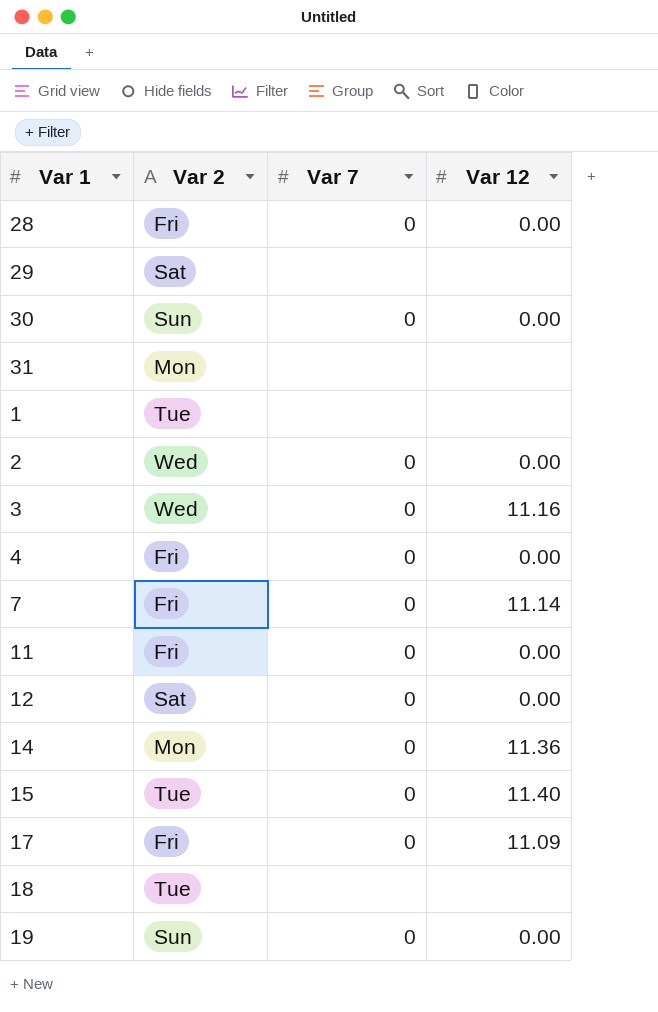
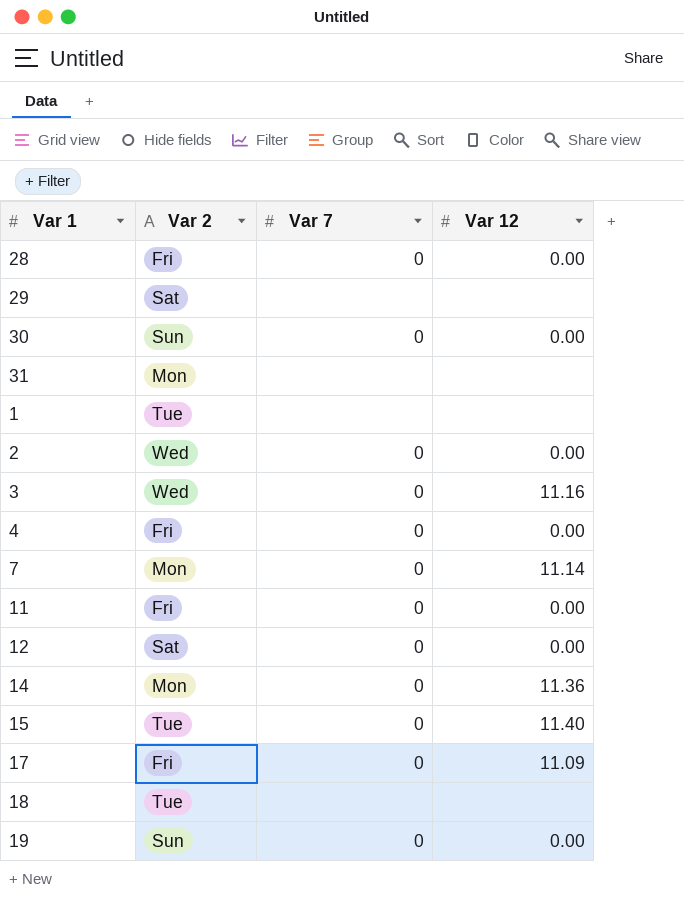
7 | Var 2: Fri -> Mon

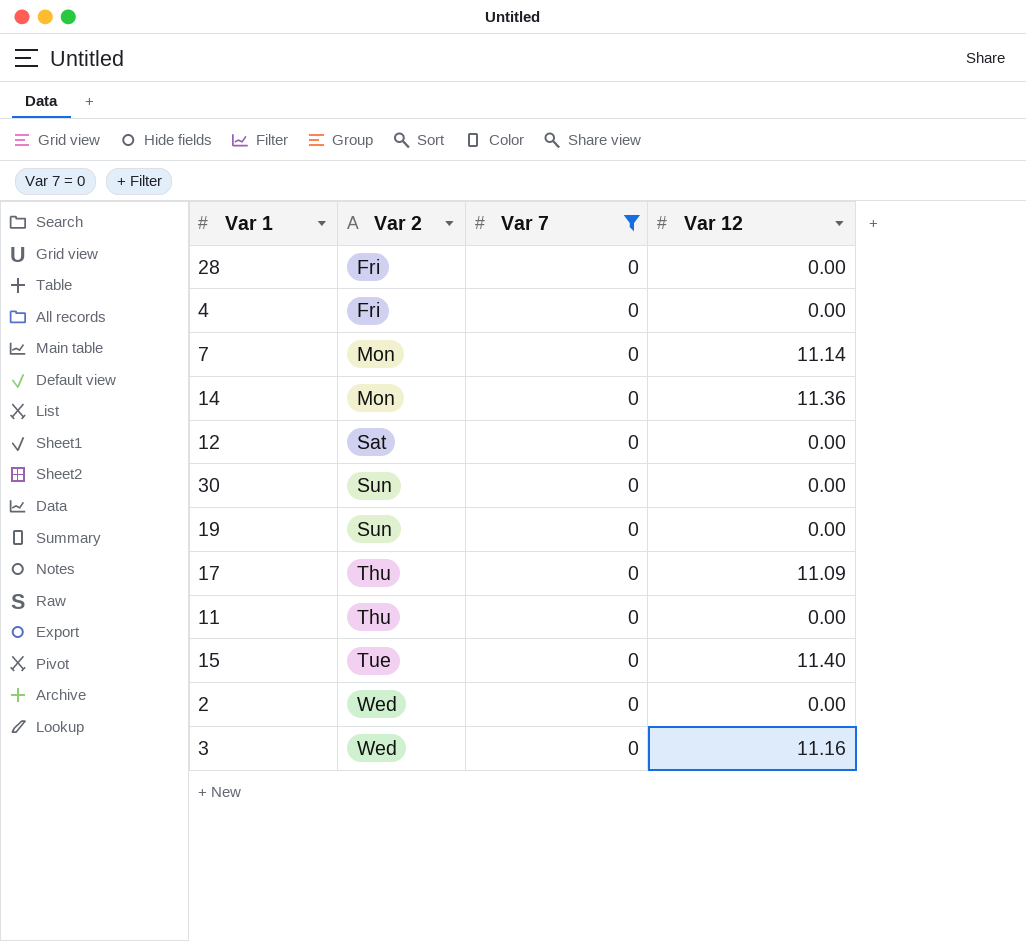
filter: none -> Var 7 = 0
row order: none -> Var 2 ascending
17 | Var 2: Fri -> Thu
11 | Var 2: Fri -> Thu

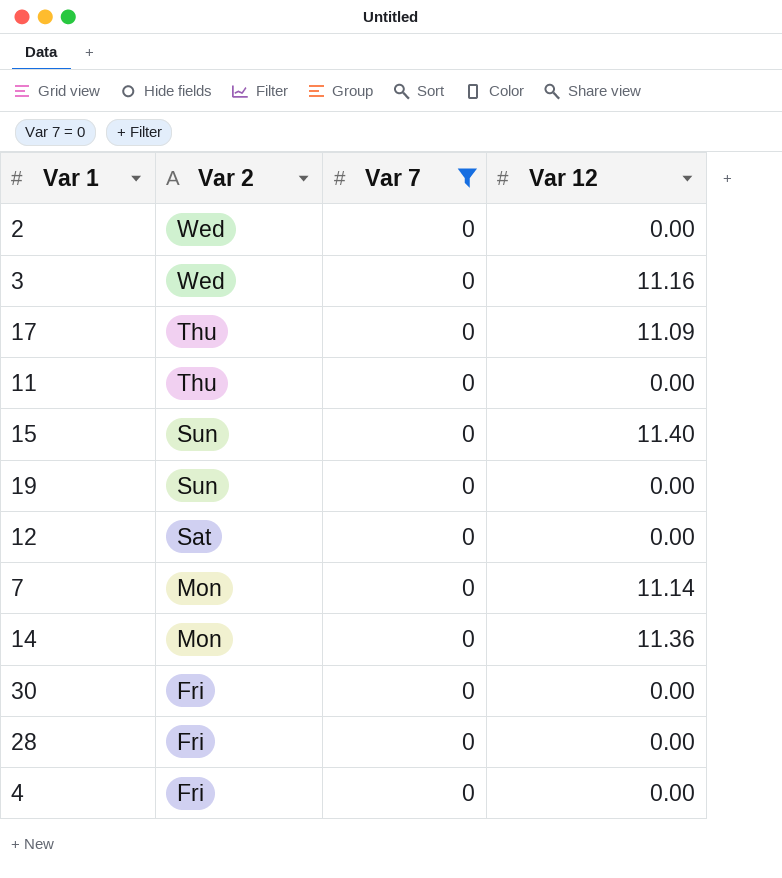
row order: Var 2 ascending -> Var 2 descending
15 | Var 2: Tue -> Sun
30 | Var 2: Sun -> Fri

